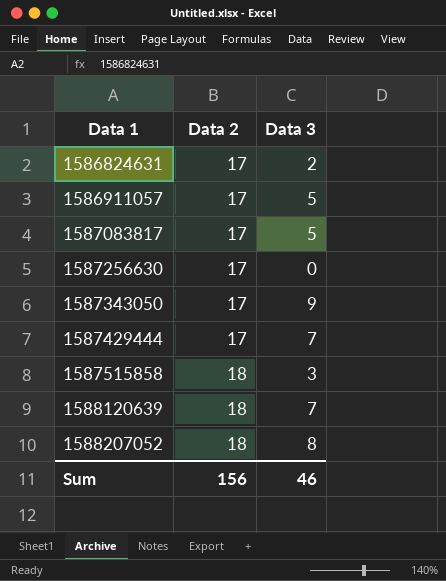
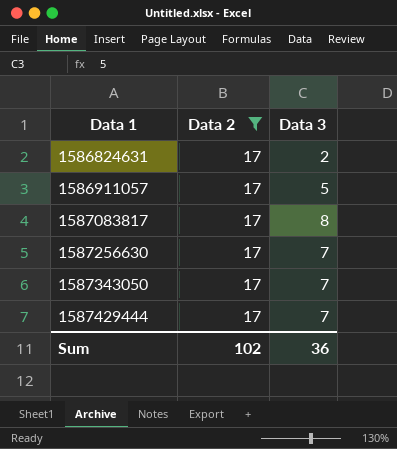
filter: none -> Data 2 = 17
1587083817 | Data 3: 5 -> 8
1587256630 | Data 3: 0 -> 7
1587343050 | Data 3: 9 -> 7
Sum | Data 2: 156 -> 102
Sum | Data 3: 46 -> 36

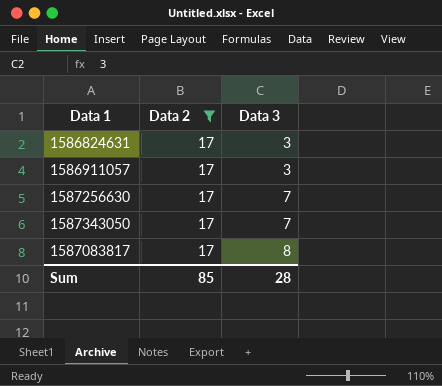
row order: Data 1 ascending -> Data 3 ascending
row 1587429444: 17 | 7 -> none
1586824631 | Data 3: 2 -> 3
1586911057 | Data 3: 5 -> 3
Sum | Data 2: 102 -> 85
Sum | Data 3: 36 -> 28

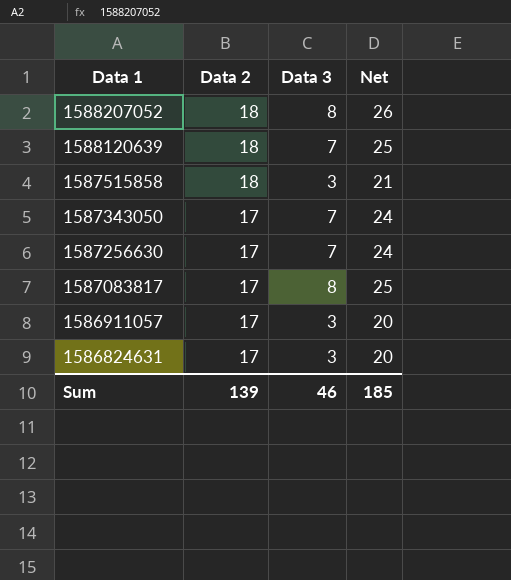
filter: Data 2 = 17 -> none
row order: Data 3 ascending -> Data 1 descending
column Net | formula: none -> [Data 2] + [Data 3]
Sum | Data 2: 85 -> 139
Sum | Data 3: 28 -> 46

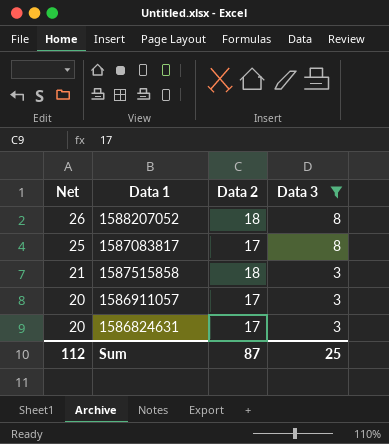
filter: none -> Data 3 != 7
row order: Data 1 descending -> Net descending
column Net | position: 4 -> 1
Sum | Net: 185 -> 112
Sum | Data 2: 139 -> 87
Sum | Data 3: 46 -> 25

